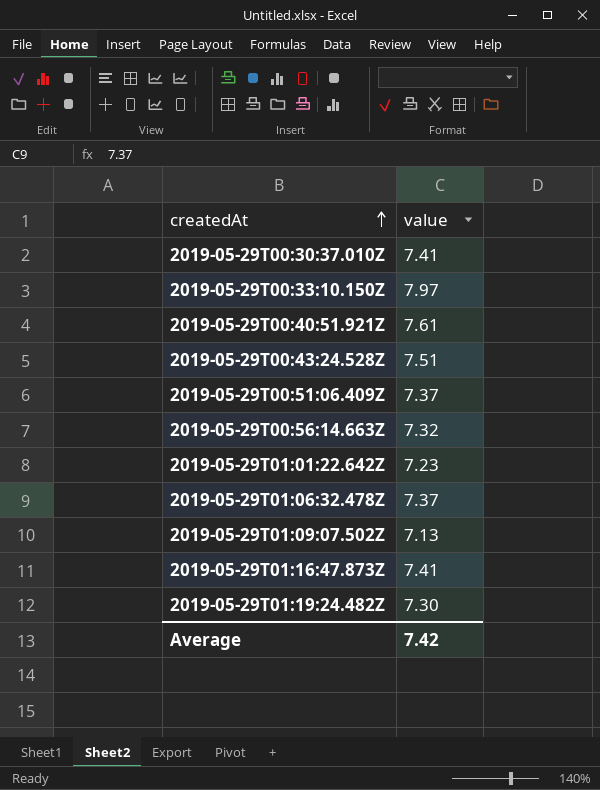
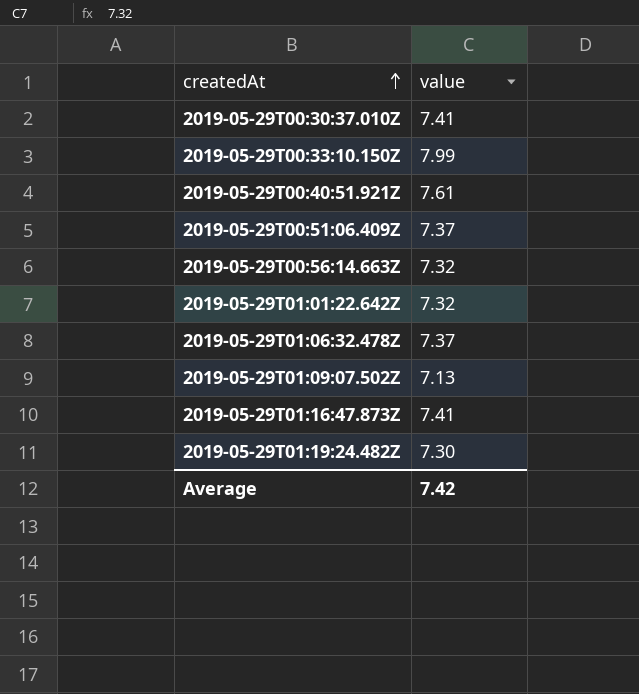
row 2019-05-29T00:43:24.528Z: 7.51 -> none
2019-05-29T00:33:10.150Z | value: 7.97 -> 7.99
2019-05-29T01:01:22.642Z | value: 7.23 -> 7.32

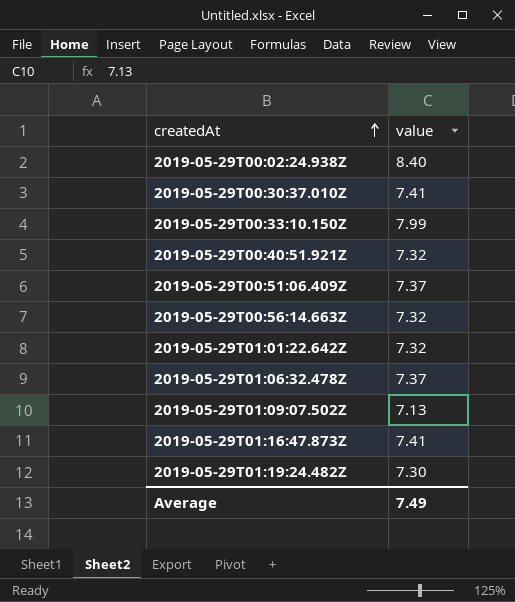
row 2019-05-29T00:02:24.938Z: none -> 8.40
2019-05-29T00:40:51.921Z | value: 7.61 -> 7.32
Average | value: 7.42 -> 7.49

